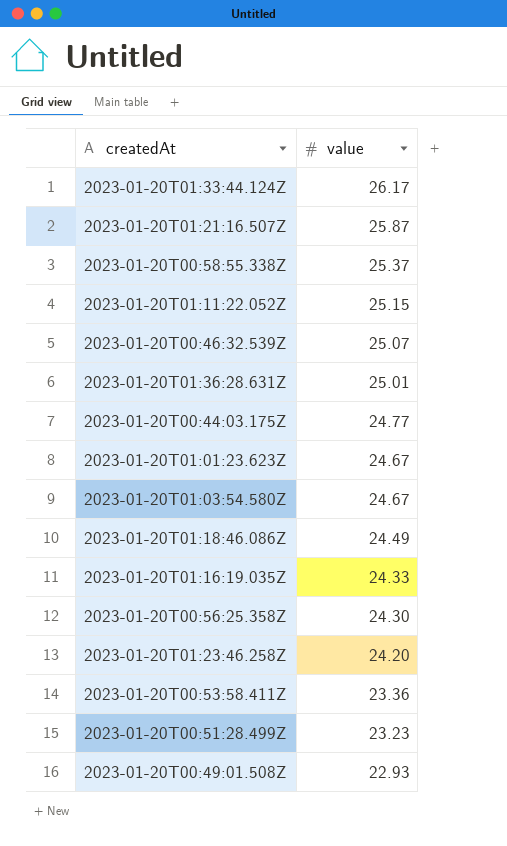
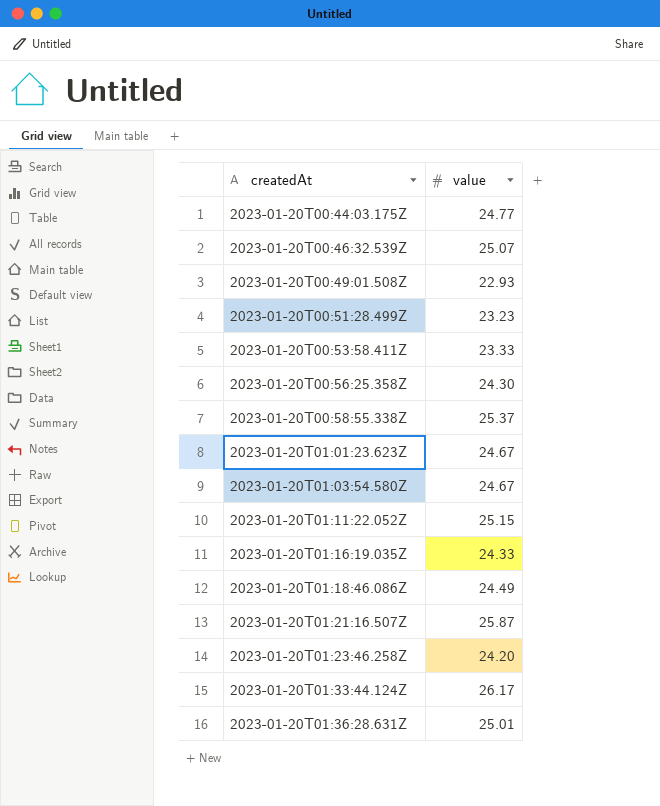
row order: value descending -> createdAt ascending
2023-01-20T00:53:58.411Z | value: 23.36 -> 23.33

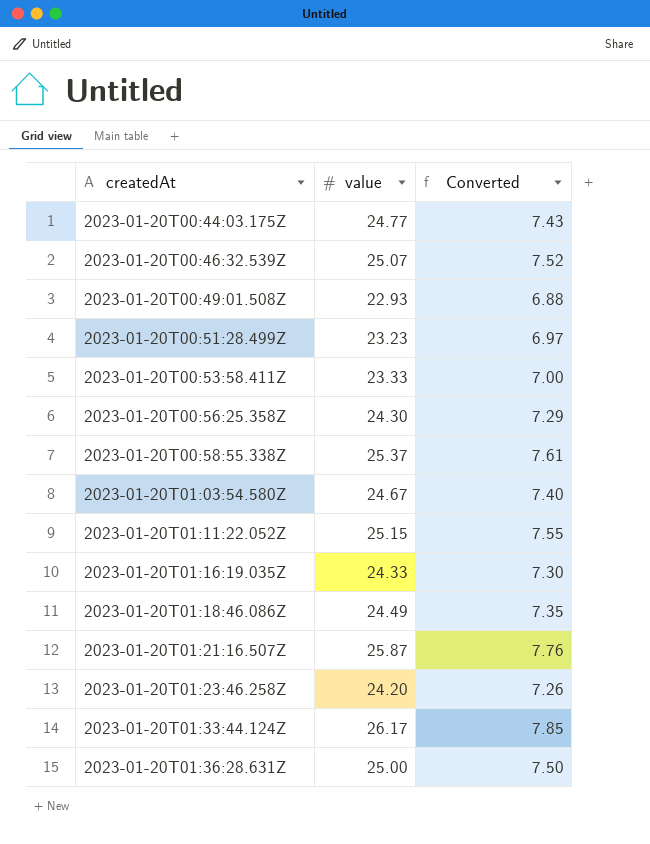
column Converted | formula: none -> [value] * 0.3
row 2023-01-20T01:01:23.623Z: 24.67 -> none
2023-01-20T01:36:28.631Z | value: 25.01 -> 25.00

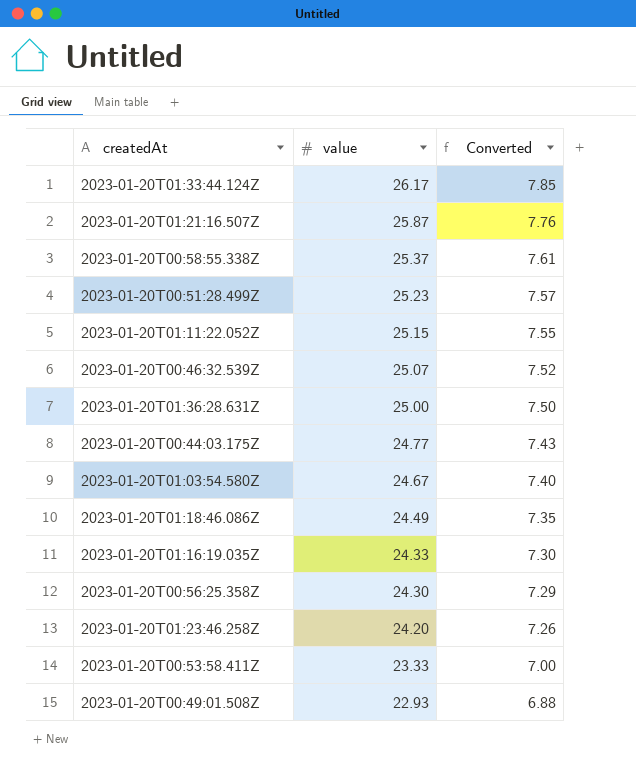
row order: createdAt ascending -> value descending
2023-01-20T00:51:28.499Z | value: 23.23 -> 25.23
2023-01-20T00:51:28.499Z | Converted: 6.97 -> 7.57

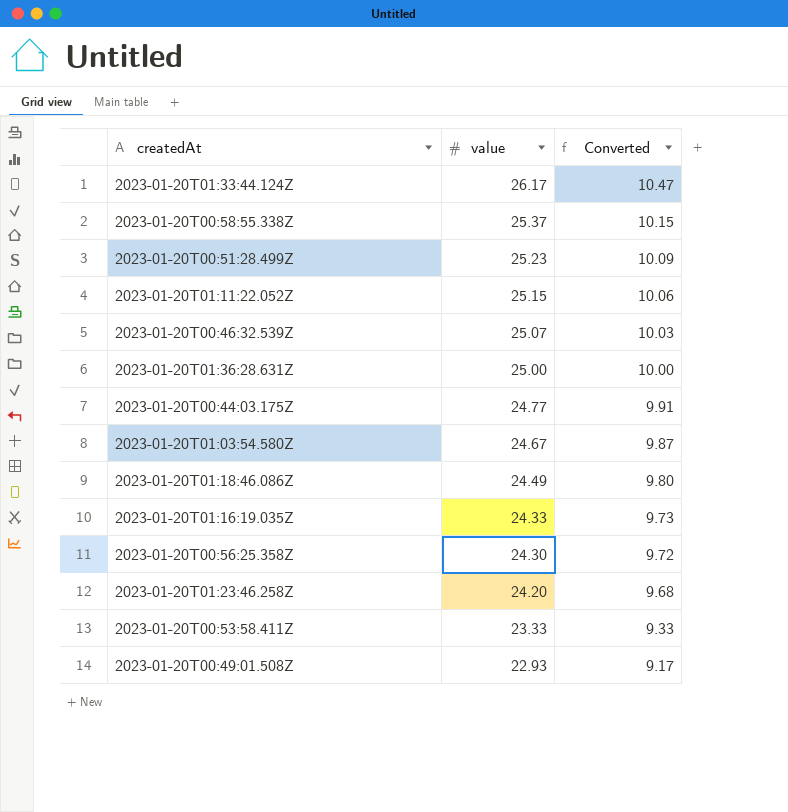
column Converted | formula: [value] * 0.3 -> [value] * 0.4
row 2023-01-20T01:21:16.507Z: 25.87 | 7.76 -> none

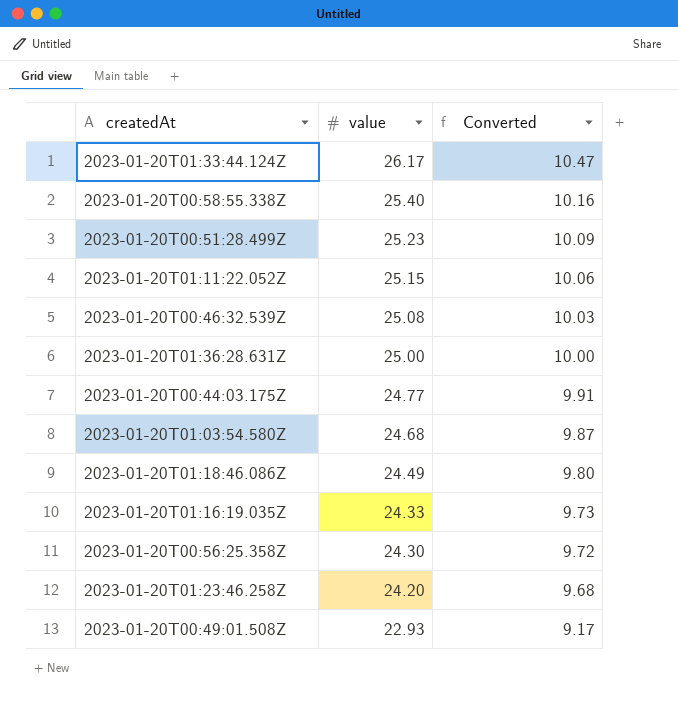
row 2023-01-20T00:53:58.411Z: 23.33 | 9.33 -> none
2023-01-20T00:58:55.338Z | value: 25.37 -> 25.40
2023-01-20T00:58:55.338Z | Converted: 10.15 -> 10.16
2023-01-20T00:46:32.539Z | value: 25.07 -> 25.08
2023-01-20T01:03:54.580Z | value: 24.67 -> 24.68

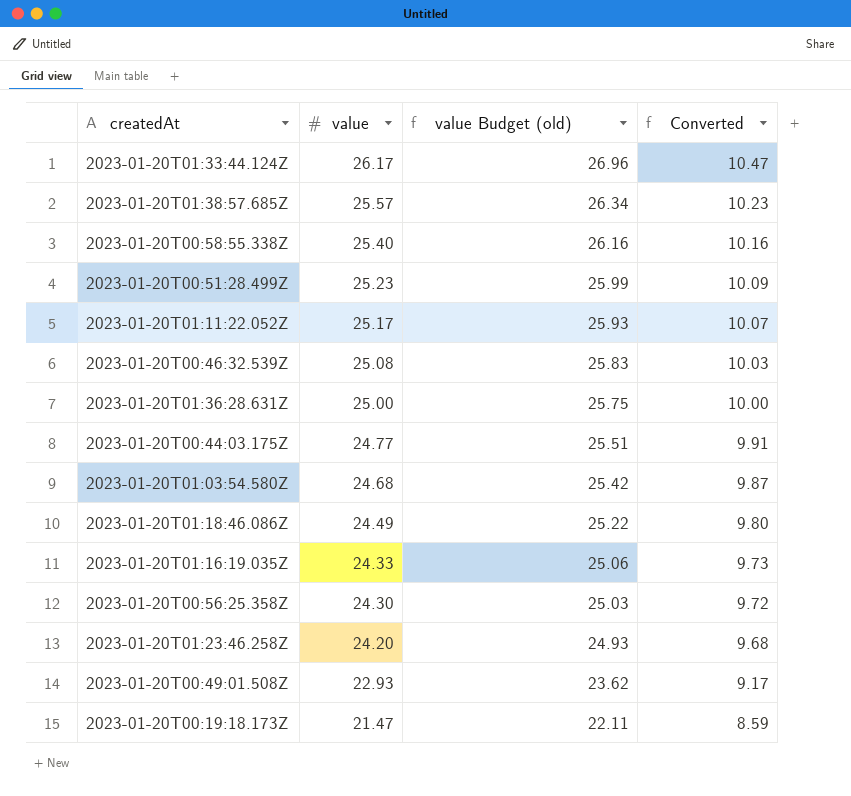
column value Budget (old) | formula: none -> [value] * 1.03
row 2023-01-20T01:38:57.685Z: none -> 25.57 | 26.34 | 10.23
2023-01-20T01:11:22.052Z | value: 25.15 -> 25.17
2023-01-20T01:11:22.052Z | Converted: 10.06 -> 10.07
row 2023-01-20T00:19:18.173Z: none -> 21.47 | 22.11 | 8.59

